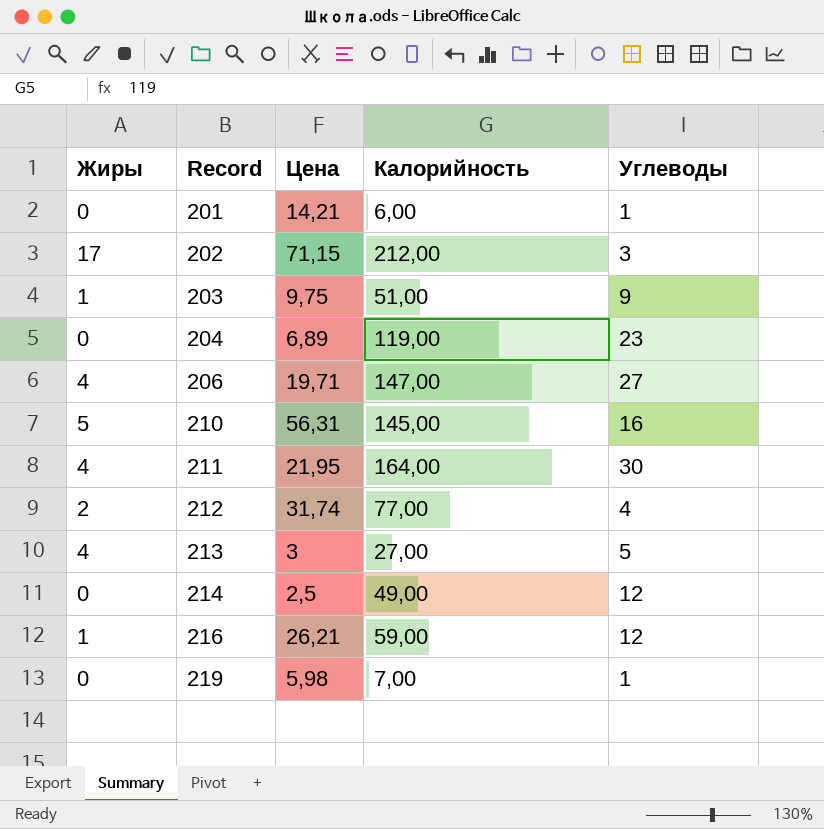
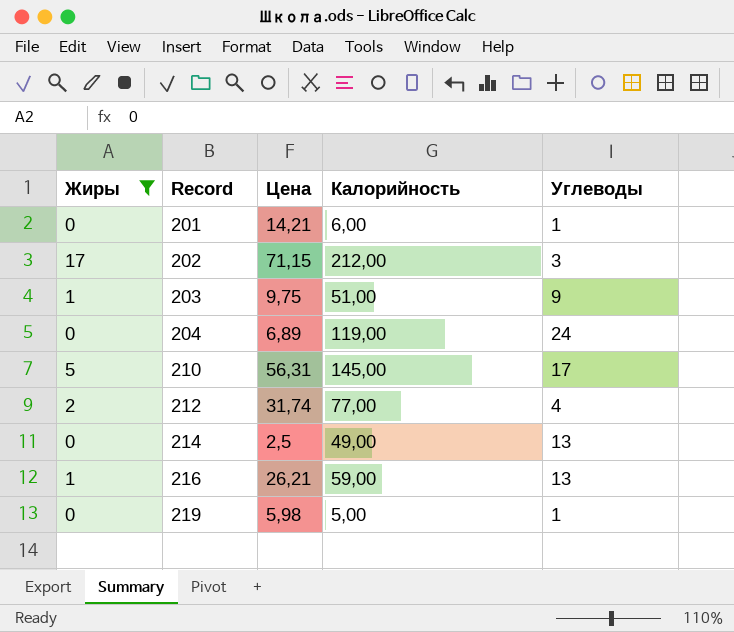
filter: none -> Жиры != 4
204 | Углеводы: 23 -> 24
210 | Углеводы: 16 -> 17
214 | Углеводы: 12 -> 13
216 | Углеводы: 12 -> 13
219 | Калорийность: 7,00 -> 5,00

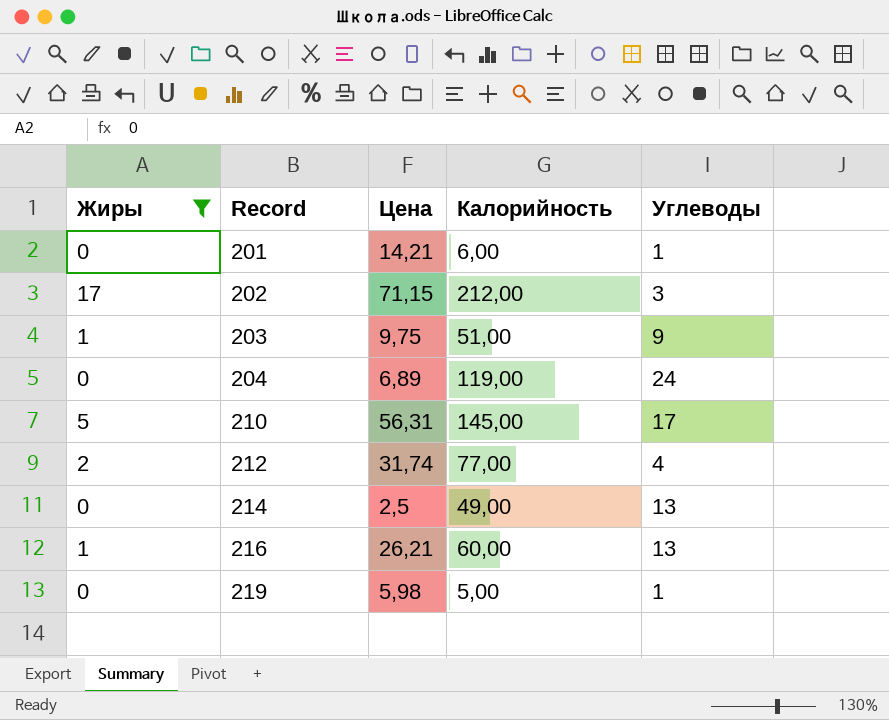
216 | Калорийность: 59,00 -> 60,00

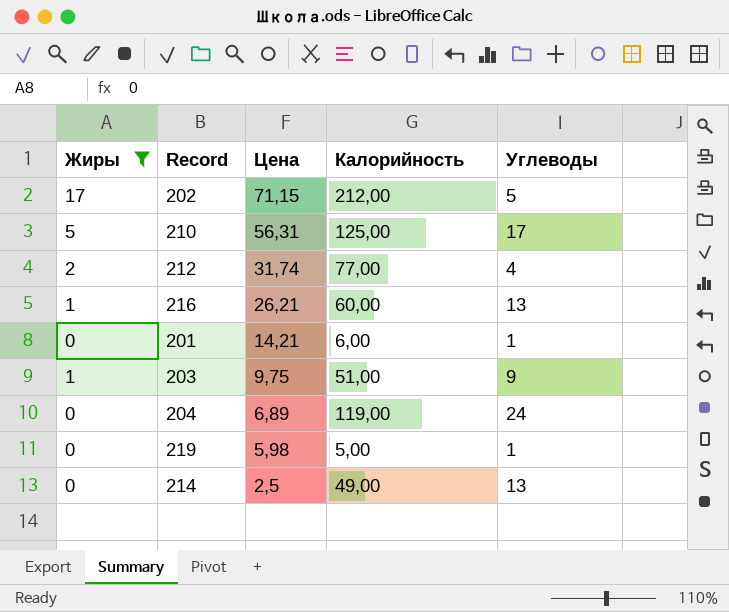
row order: Record ascending -> Цена descending
202 | Углеводы: 3 -> 5
210 | Калорийность: 145,00 -> 125,00

